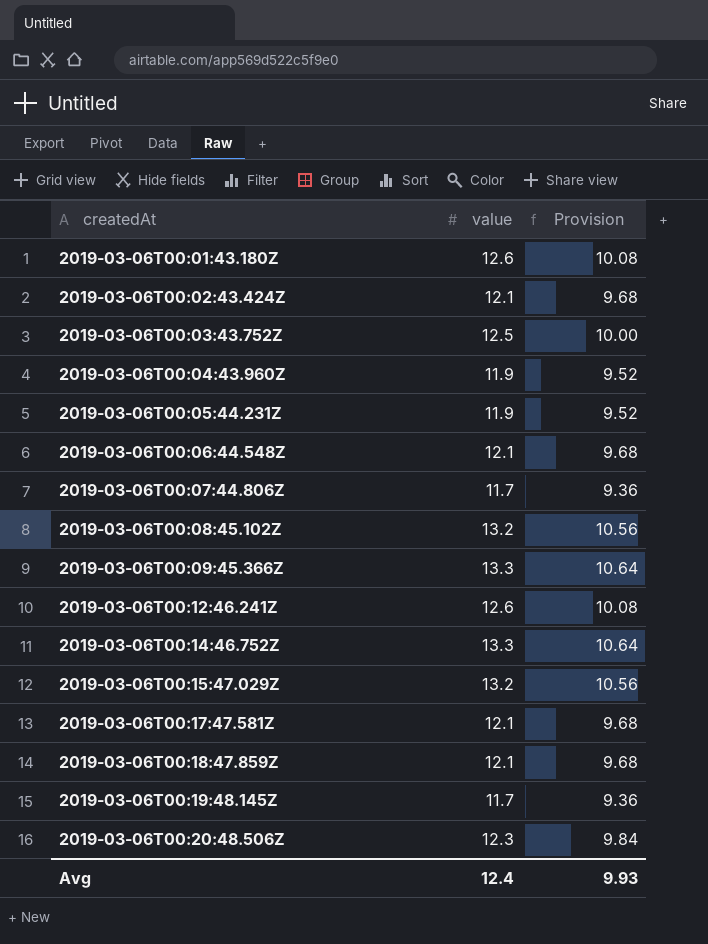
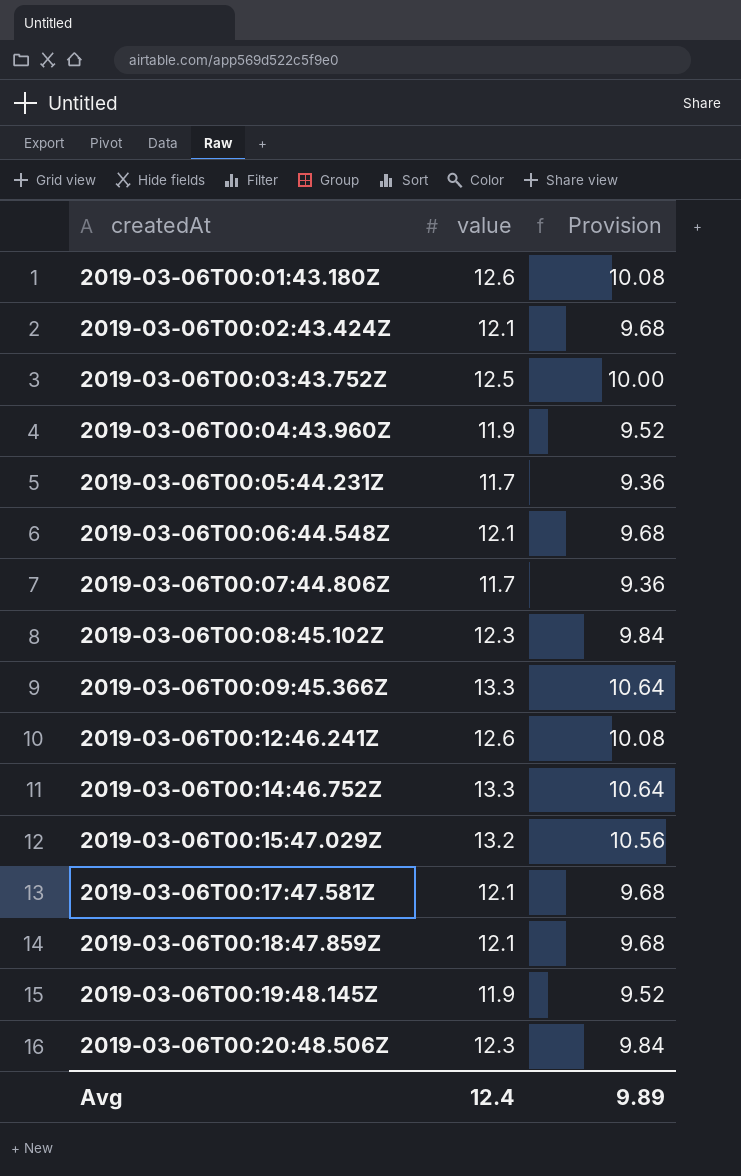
2019-03-06T00:05:44.231Z | value: 11.9 -> 11.7
2019-03-06T00:05:44.231Z | Provision: 9.52 -> 9.36
2019-03-06T00:08:45.102Z | value: 13.2 -> 12.3
2019-03-06T00:08:45.102Z | Provision: 10.56 -> 9.84
2019-03-06T00:19:48.145Z | value: 11.7 -> 11.9
2019-03-06T00:19:48.145Z | Provision: 9.36 -> 9.52
Avg | Provision: 9.93 -> 9.89

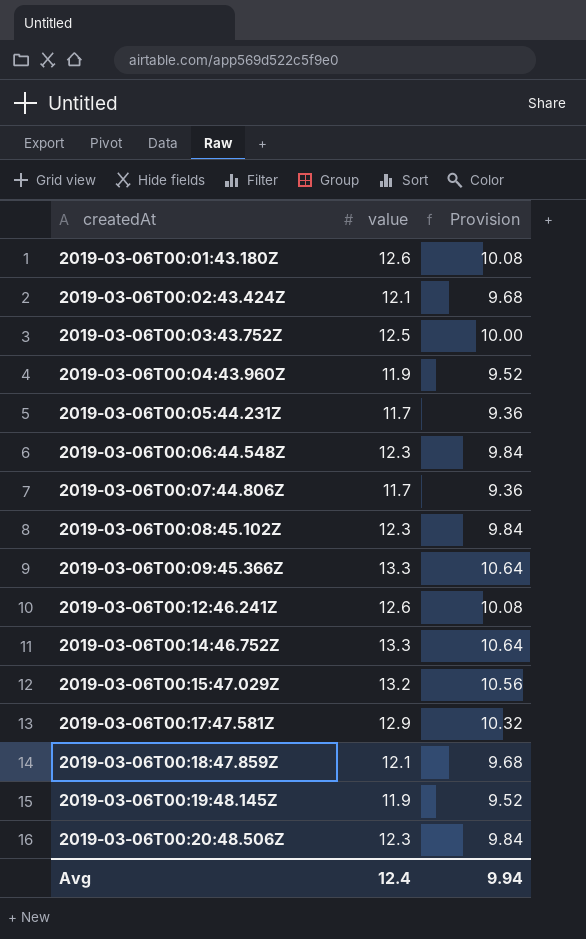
2019-03-06T00:06:44.548Z | value: 12.1 -> 12.3
2019-03-06T00:06:44.548Z | Provision: 9.68 -> 9.84
2019-03-06T00:17:47.581Z | value: 12.1 -> 12.9
2019-03-06T00:17:47.581Z | Provision: 9.68 -> 10.32
Avg | Provision: 9.89 -> 9.94

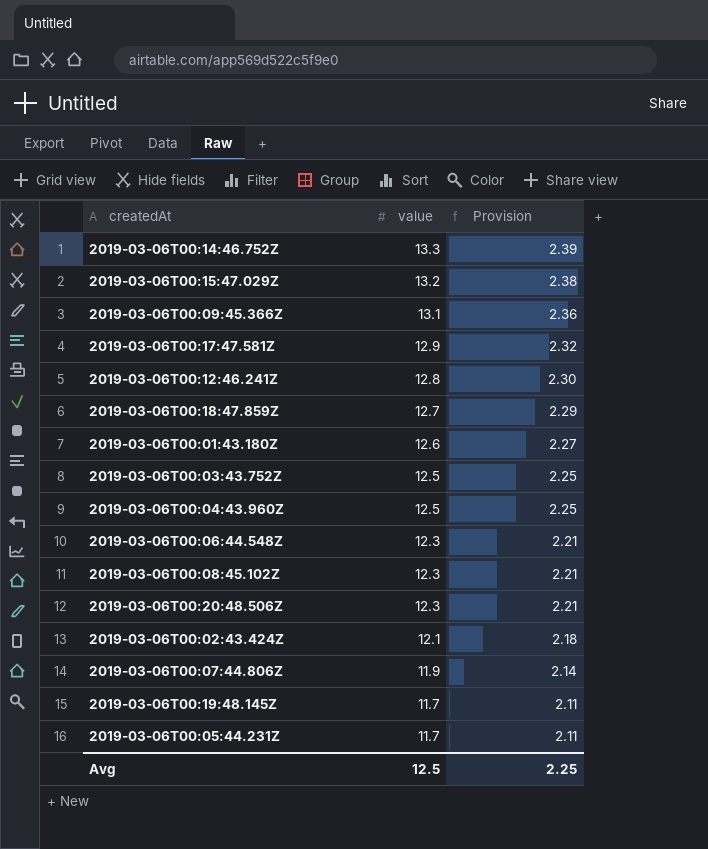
row order: createdAt ascending -> value descending
column Provision | formula: [value] * 0.8 -> [value] * 0.18
2019-03-06T00:09:45.366Z | value: 13.3 -> 13.1
2019-03-06T00:12:46.241Z | value: 12.6 -> 12.8
2019-03-06T00:18:47.859Z | value: 12.1 -> 12.7
2019-03-06T00:04:43.960Z | value: 11.9 -> 12.5
2019-03-06T00:07:44.806Z | value: 11.7 -> 11.9
2019-03-06T00:19:48.145Z | value: 11.9 -> 11.7
Avg | value: 12.4 -> 12.5
Avg | Provision: 9.94 -> 2.25

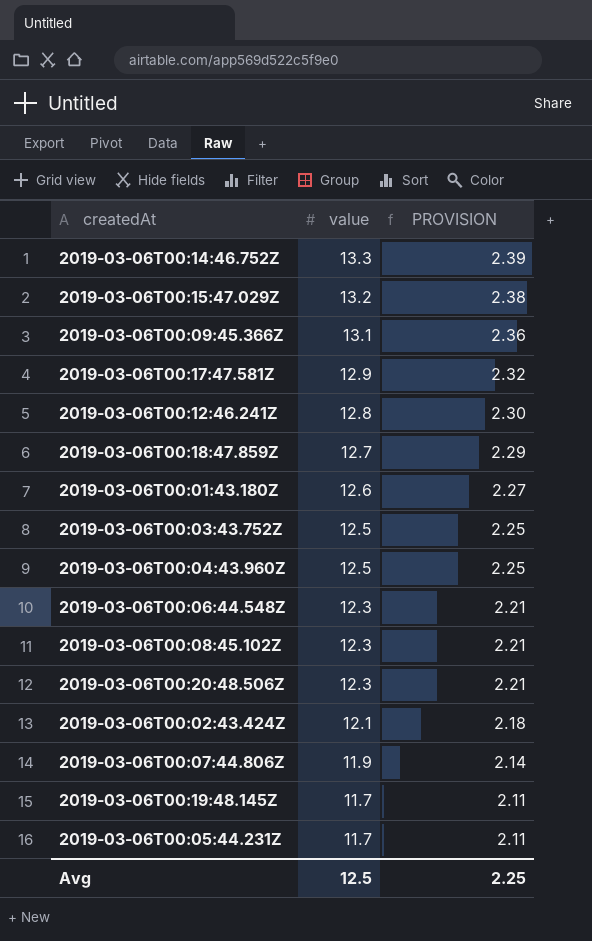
column name: Provision -> PROVISION

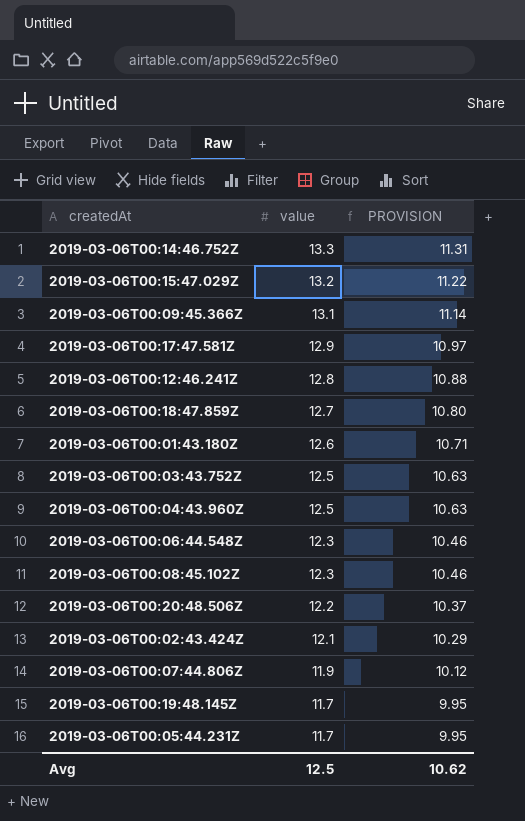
column PROVISION | formula: [value] * 0.18 -> [value] * 0.85
2019-03-06T00:20:48.506Z | value: 12.3 -> 12.2
Avg | PROVISION: 2.25 -> 10.62

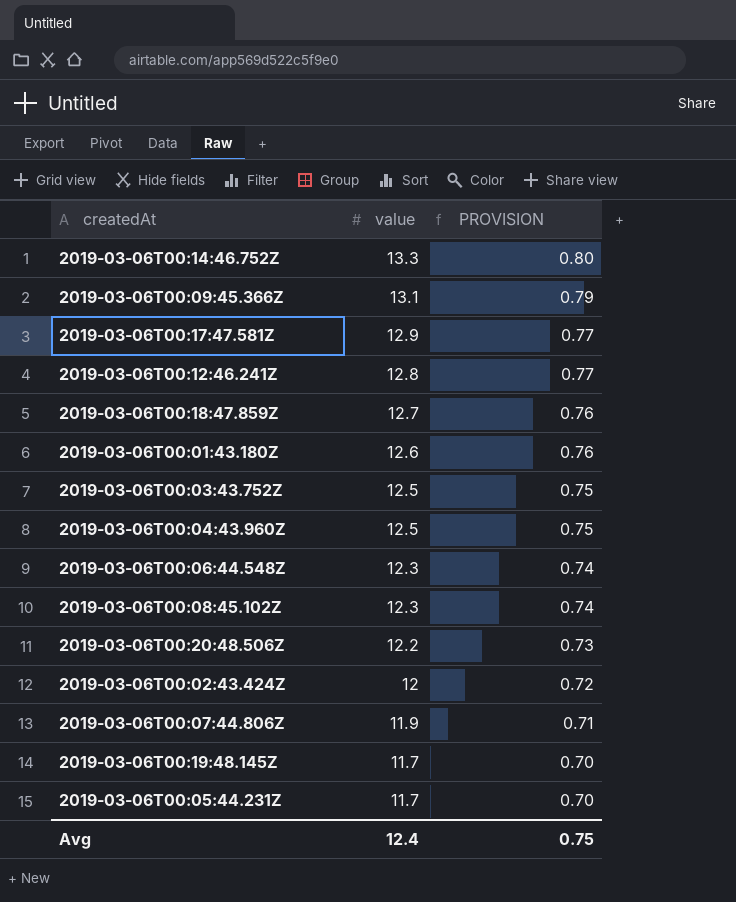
column PROVISION | formula: [value] * 0.85 -> [value] * 0.06
row 2019-03-06T00:15:47.029Z: 13.2 | 11.22 -> none
2019-03-06T00:02:43.424Z | value: 12.1 -> 12
Avg | value: 12.5 -> 12.4
Avg | PROVISION: 10.62 -> 0.75

